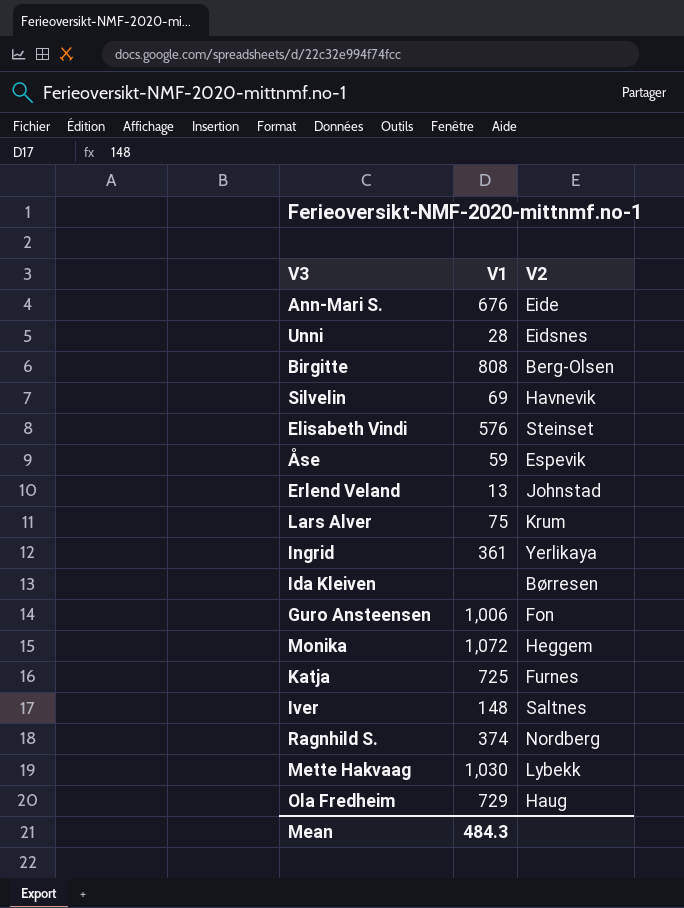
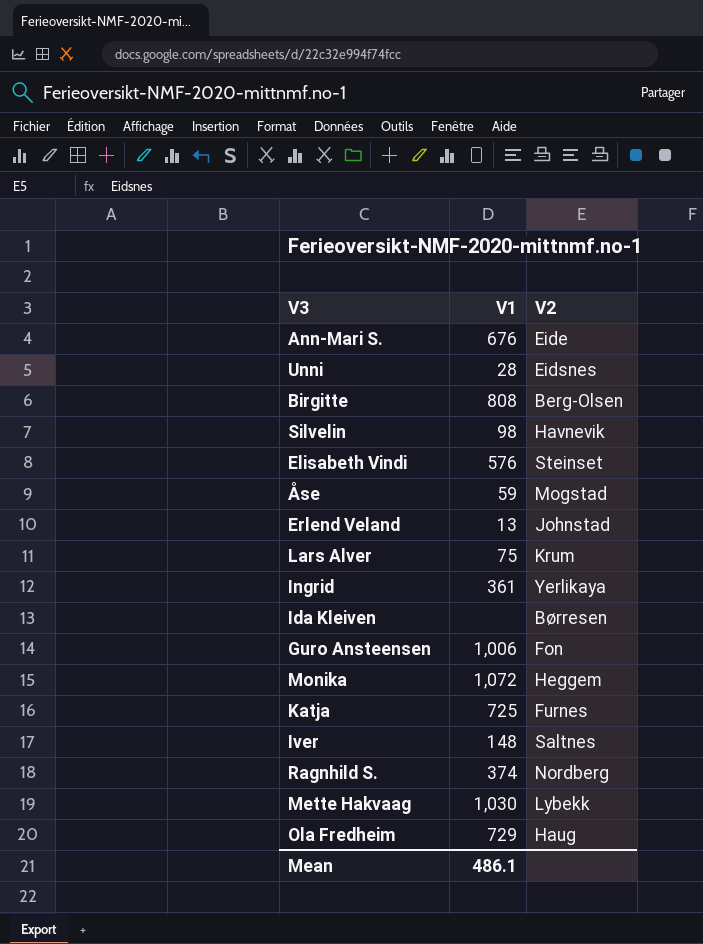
Silvelin | V1: 69 -> 98
Åse | V2: Espevik -> Mogstad
Mean | V1: 484.3 -> 486.1

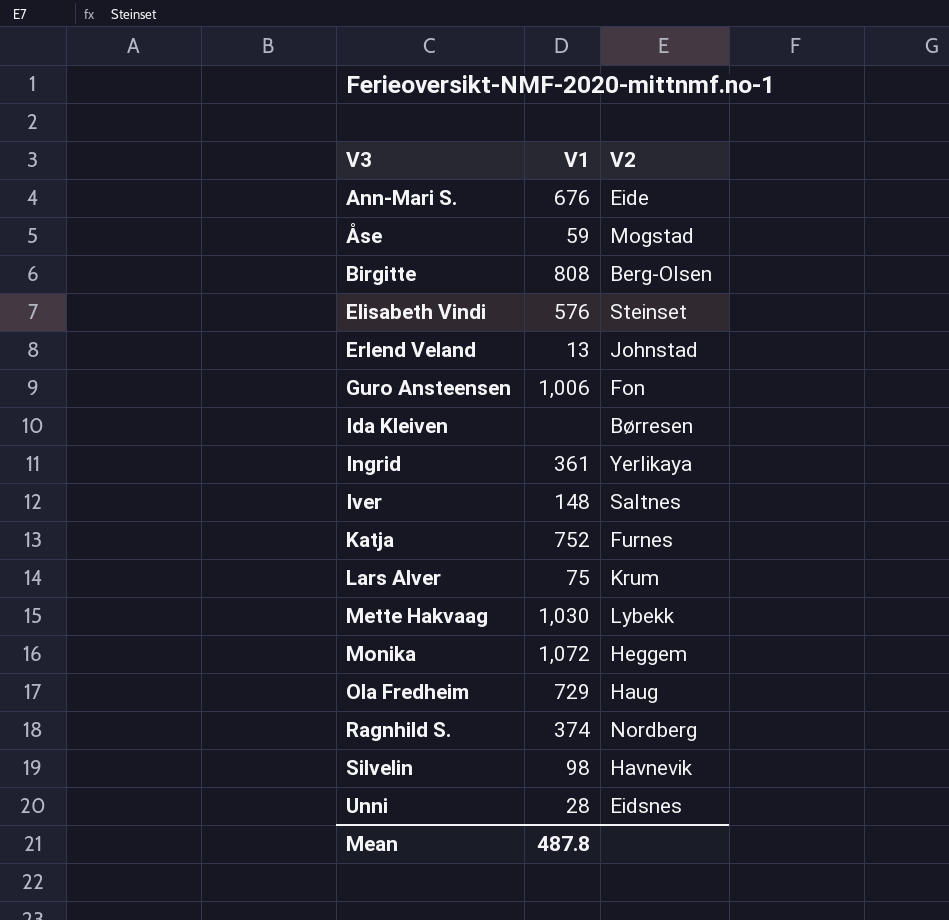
row order: none -> V3 ascending
Katja | V1: 725 -> 752
Mean | V1: 486.1 -> 487.8

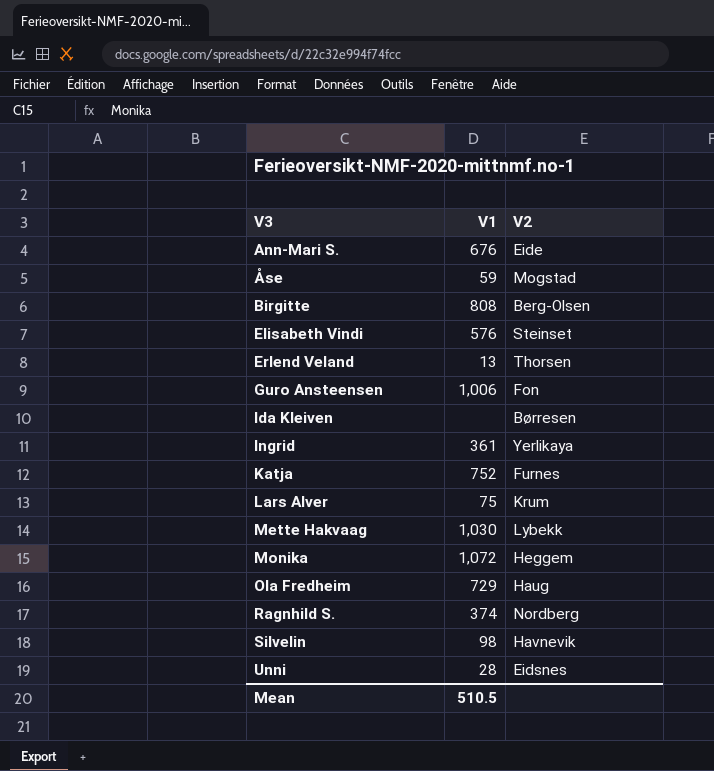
row Iver: 148 | Saltnes -> none
Erlend Veland | V2: Johnstad -> Thorsen
Mean | V1: 487.8 -> 510.5

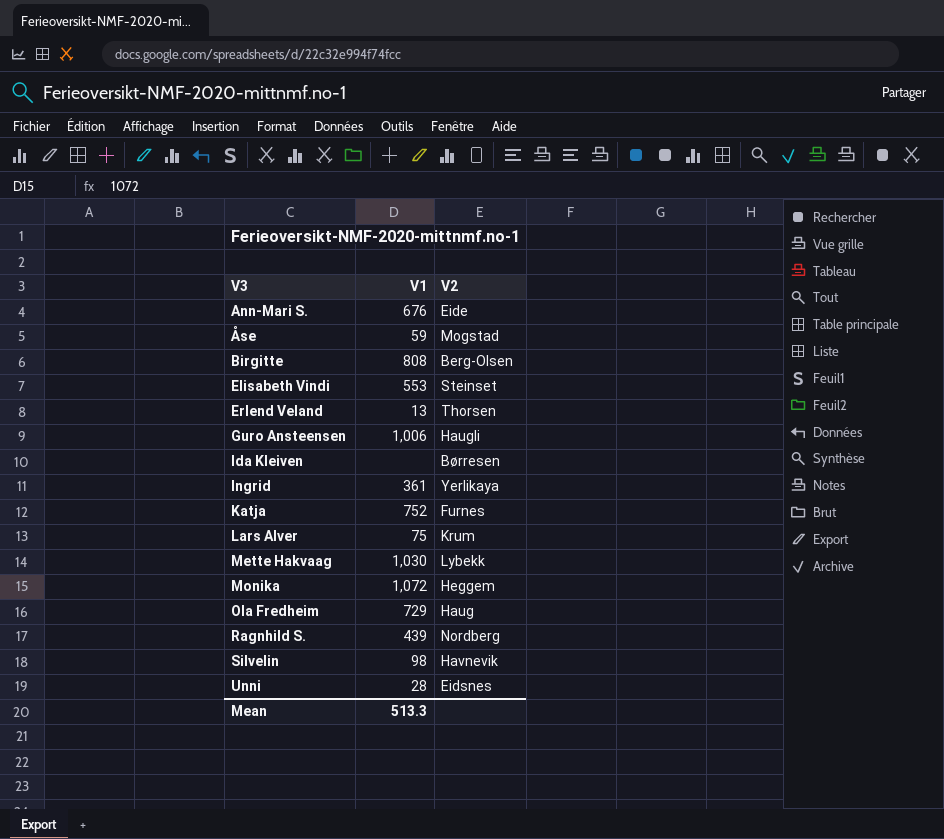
Elisabeth Vindi | V1: 576 -> 553
Guro Ansteensen | V2: Fon -> Haugli
Ragnhild S. | V1: 374 -> 439
Mean | V1: 510.5 -> 513.3

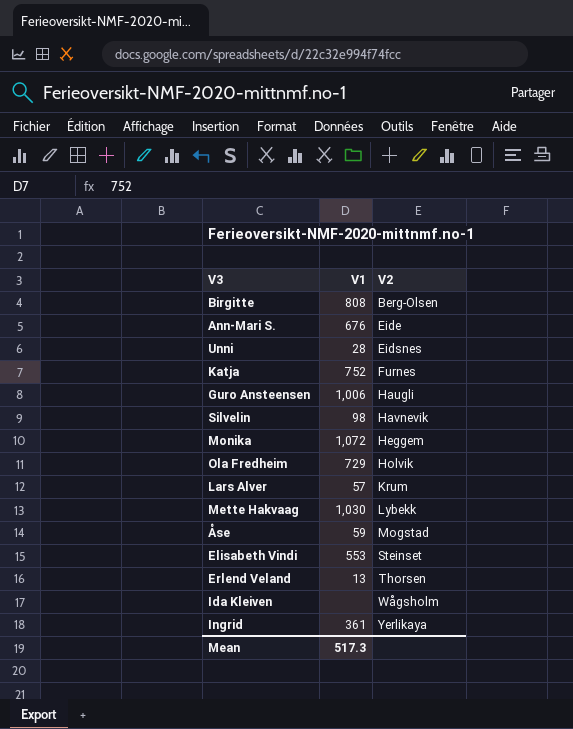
row order: V3 ascending -> V2 ascending
row Ragnhild S.: 439 | Nordberg -> none
Ola Fredheim | V2: Haug -> Holvik
Lars Alver | V1: 75 -> 57
Ida Kleiven | V2: Børresen -> Wågsholm
Mean | V1: 513.3 -> 517.3

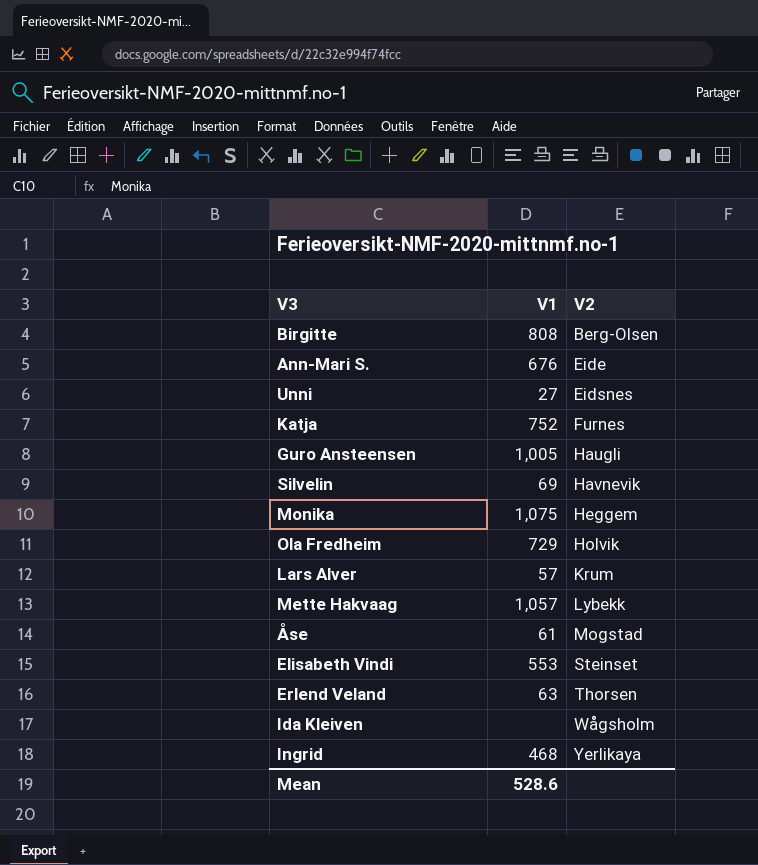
Unni | V1: 28 -> 27
Guro Ansteensen | V1: 1,006 -> 1,005
Silvelin | V1: 98 -> 69
Monika | V1: 1,072 -> 1,075
Mette Hakvaag | V1: 1,030 -> 1,057
Åse | V1: 59 -> 61
Erlend Veland | V1: 13 -> 63
Ingrid | V1: 361 -> 468
Mean | V1: 517.3 -> 528.6

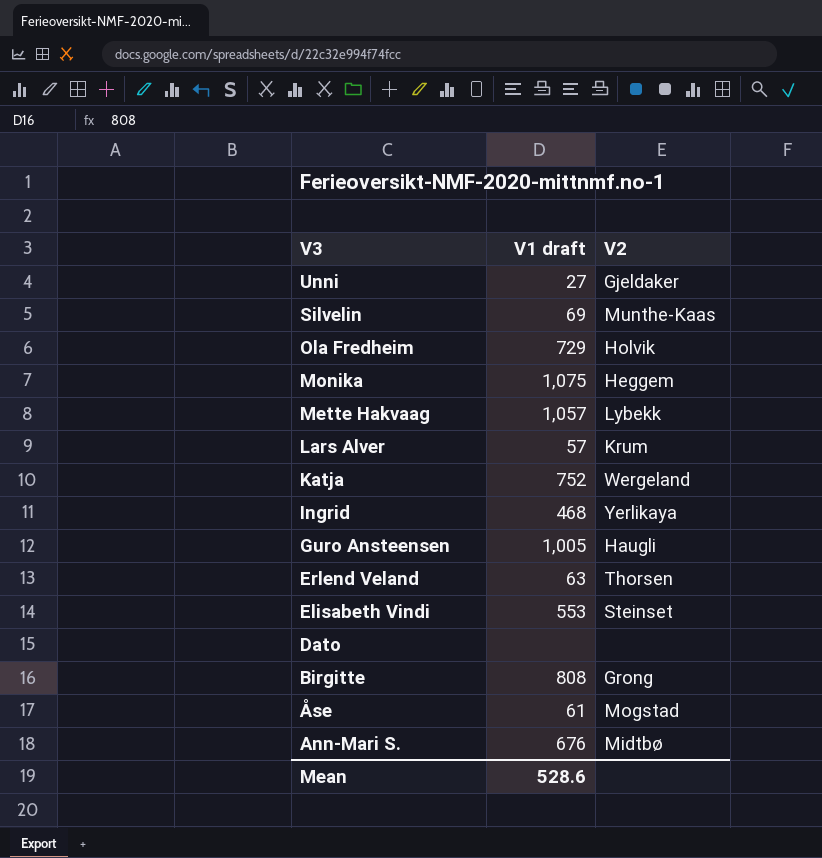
row order: V2 ascending -> V3 descending
column name: V1 -> V1 draft
row Ida Kleiven: none | Wågsholm -> none
Unni | V2: Eidsnes -> Gjeldaker
Silvelin | V2: Havnevik -> Munthe-Kaas
Katja | V2: Furnes -> Wergeland
row Dato: none -> none | none
Birgitte | V2: Berg-Olsen -> Grong
Ann-Mari S. | V2: Eide -> Midtbø

